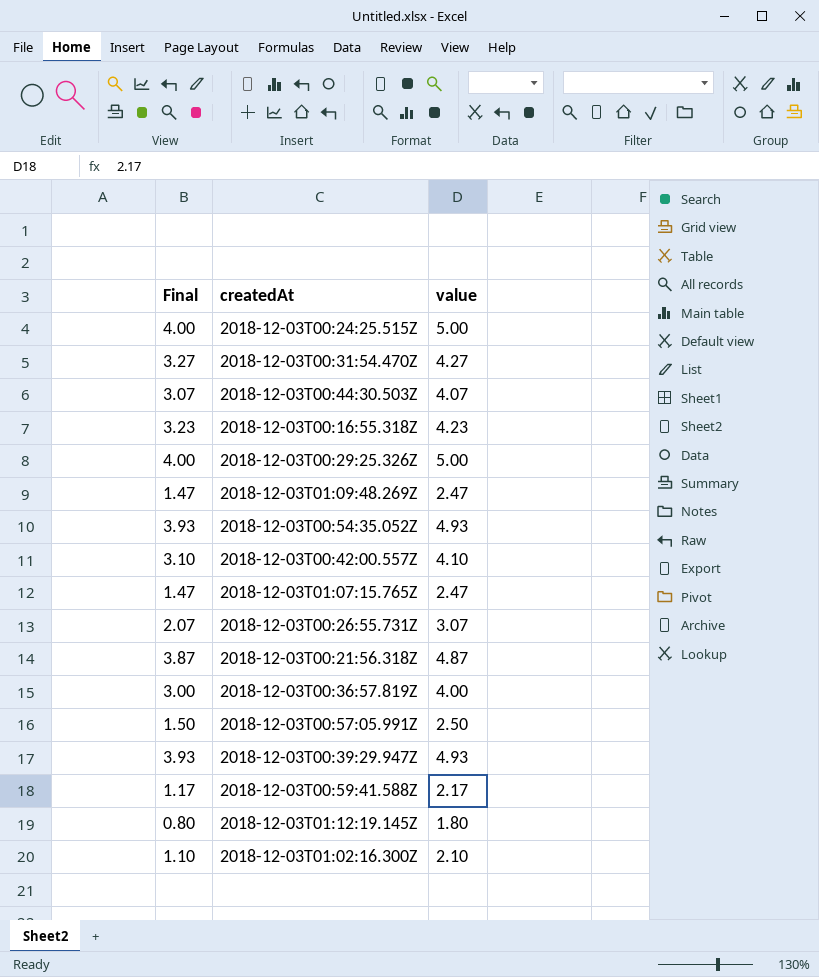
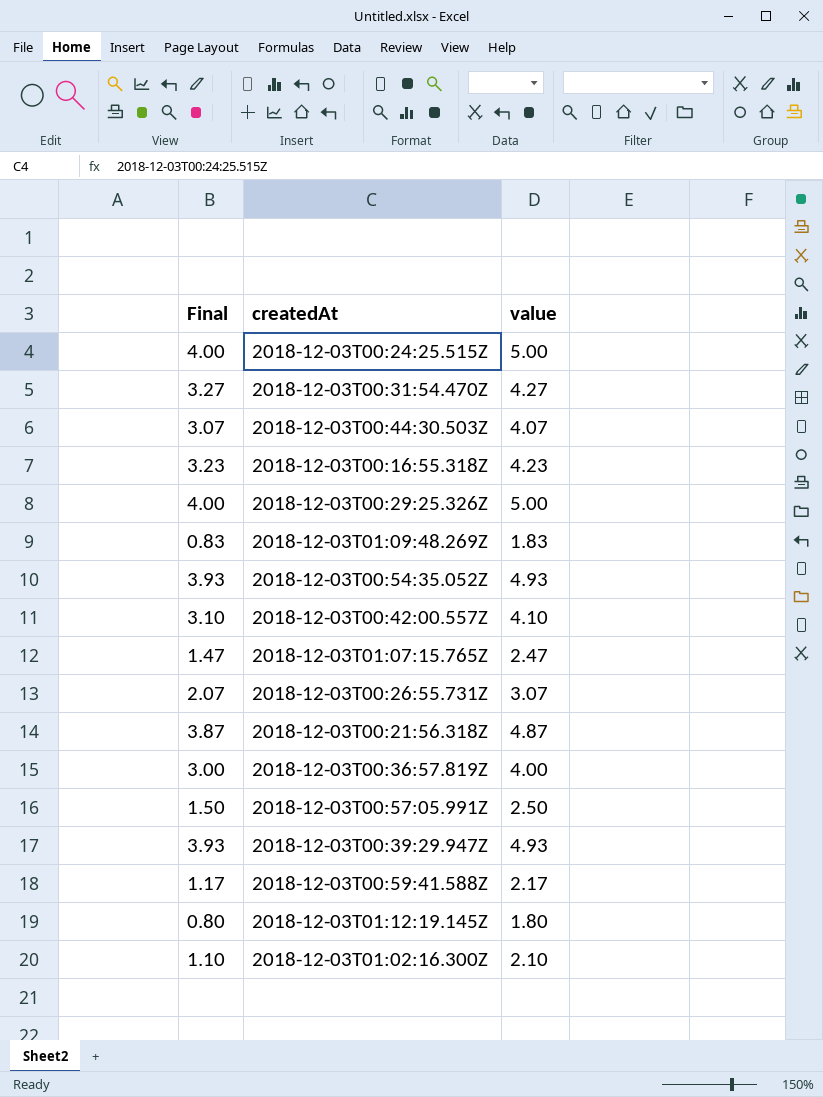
2018-12-03T01:09:48.269Z | Final: 1.47 -> 0.83
2018-12-03T01:09:48.269Z | value: 2.47 -> 1.83

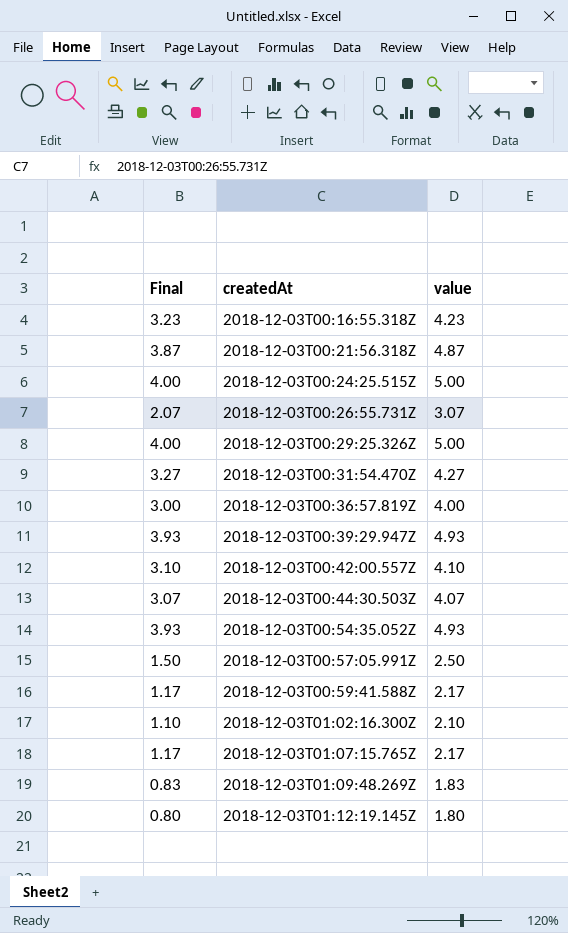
row order: none -> createdAt ascending
2018-12-03T01:07:15.765Z | Final: 1.47 -> 1.17
2018-12-03T01:07:15.765Z | value: 2.47 -> 2.17

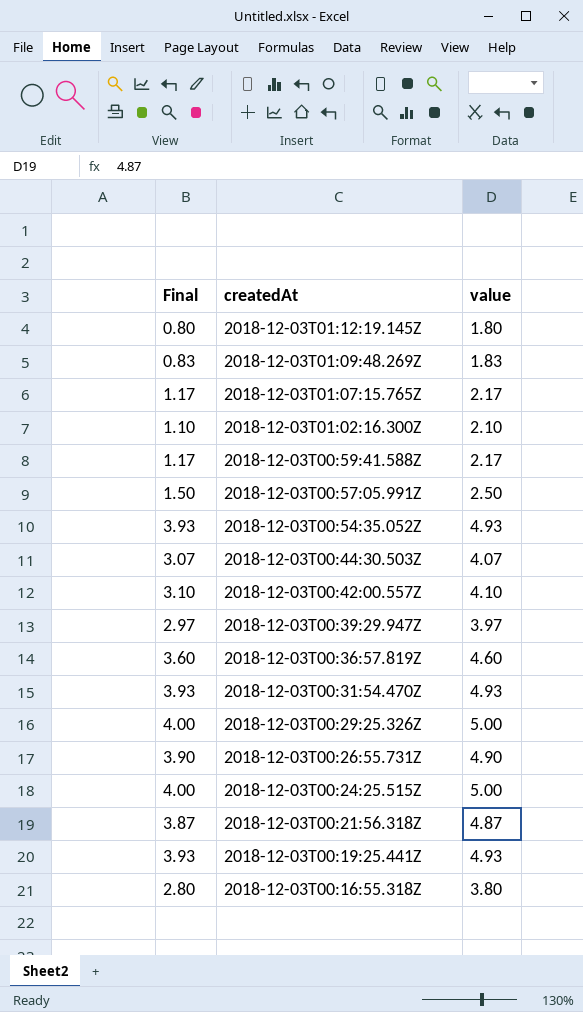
row order: createdAt ascending -> createdAt descending
2018-12-03T00:39:29.947Z | Final: 3.93 -> 2.97
2018-12-03T00:39:29.947Z | value: 4.93 -> 3.97
2018-12-03T00:36:57.819Z | Final: 3.00 -> 3.60
2018-12-03T00:36:57.819Z | value: 4.00 -> 4.60
2018-12-03T00:31:54.470Z | Final: 3.27 -> 3.93
2018-12-03T00:31:54.470Z | value: 4.27 -> 4.93
2018-12-03T00:26:55.731Z | Final: 2.07 -> 3.90
2018-12-03T00:26:55.731Z | value: 3.07 -> 4.90
row 2018-12-03T00:19:25.441Z: none -> 3.93 | 4.93
2018-12-03T00:16:55.318Z | Final: 3.23 -> 2.80
2018-12-03T00:16:55.318Z | value: 4.23 -> 3.80

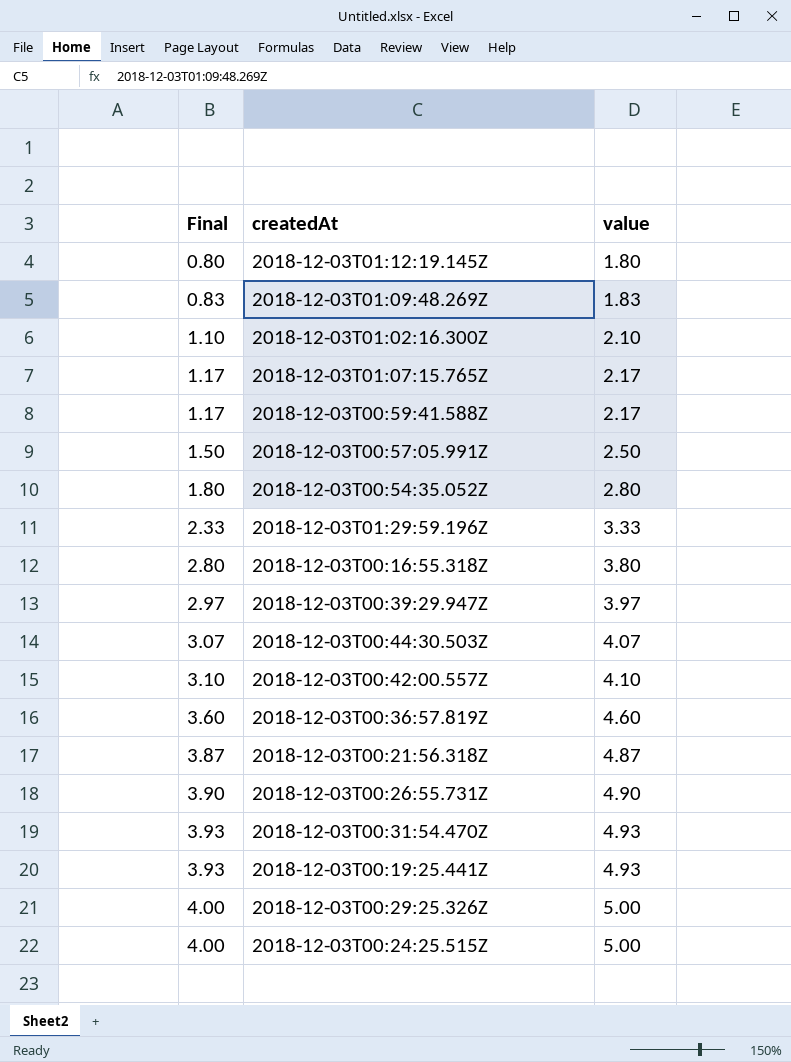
row order: createdAt descending -> Final ascending
2018-12-03T00:54:35.052Z | Final: 3.93 -> 1.80
2018-12-03T00:54:35.052Z | value: 4.93 -> 2.80
row 2018-12-03T01:29:59.196Z: none -> 2.33 | 3.33

